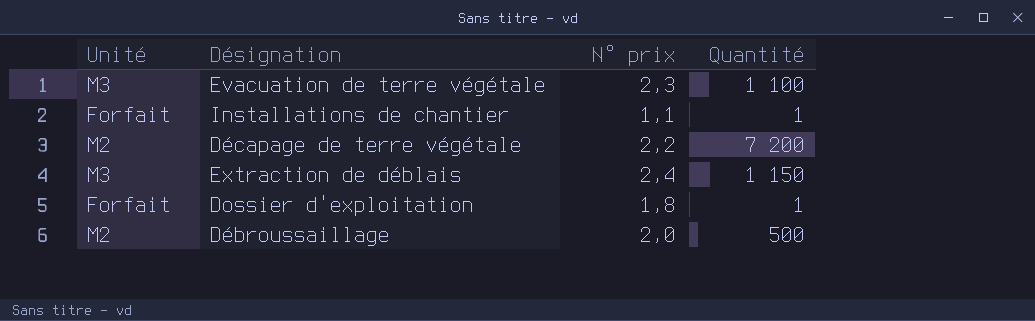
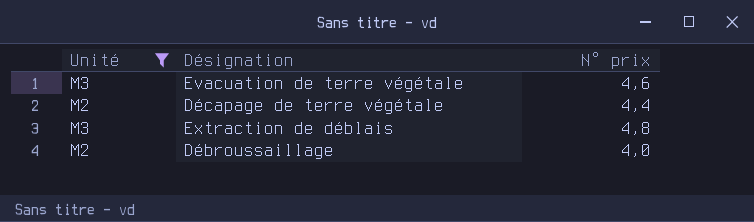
filter: none -> Unité != Forfait
column Quantité | position: 4 -> none
Evacuation de terre végétale | N° prix: 2,3 -> 4,6
Décapage de terre végétale | N° prix: 2,2 -> 4,4
Extraction de déblais | N° prix: 2,4 -> 4,8
Débroussaillage | N° prix: 2,0 -> 4,0

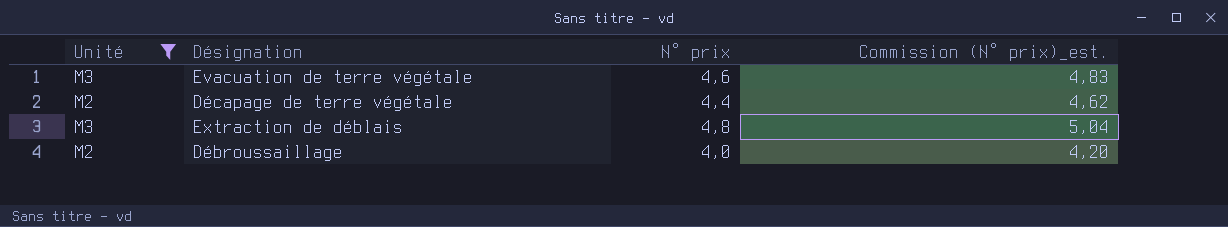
column Commission (N° prix)_est. | formula: none -> [N° prix] * 1,05

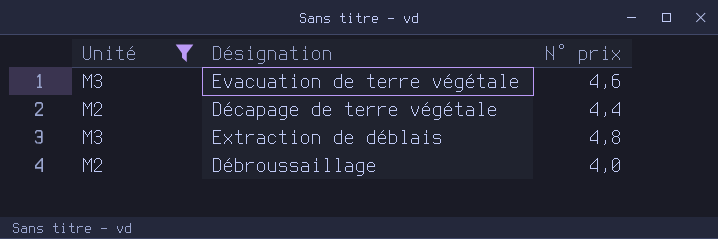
column Commission (N° prix)_est. | formula: [N° prix] * 1,05 -> none

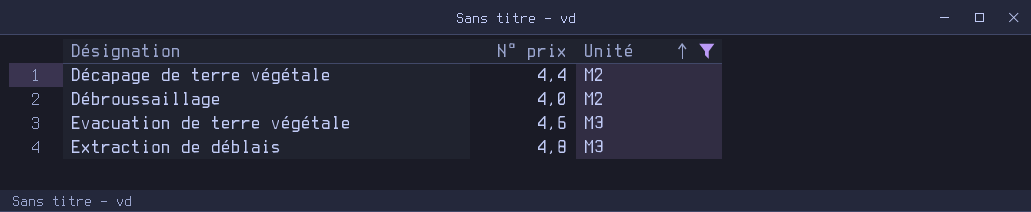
row order: none -> Unité ascending
column Unité | position: 1 -> 3

